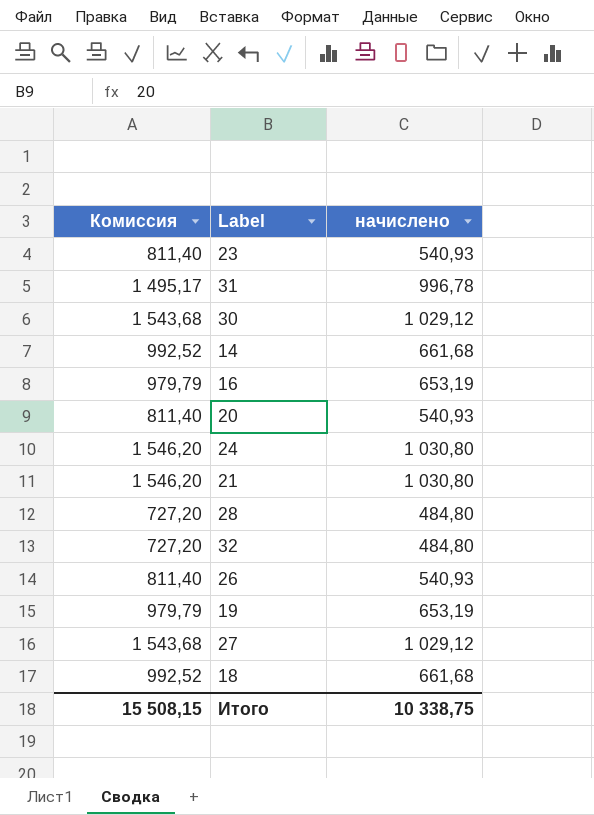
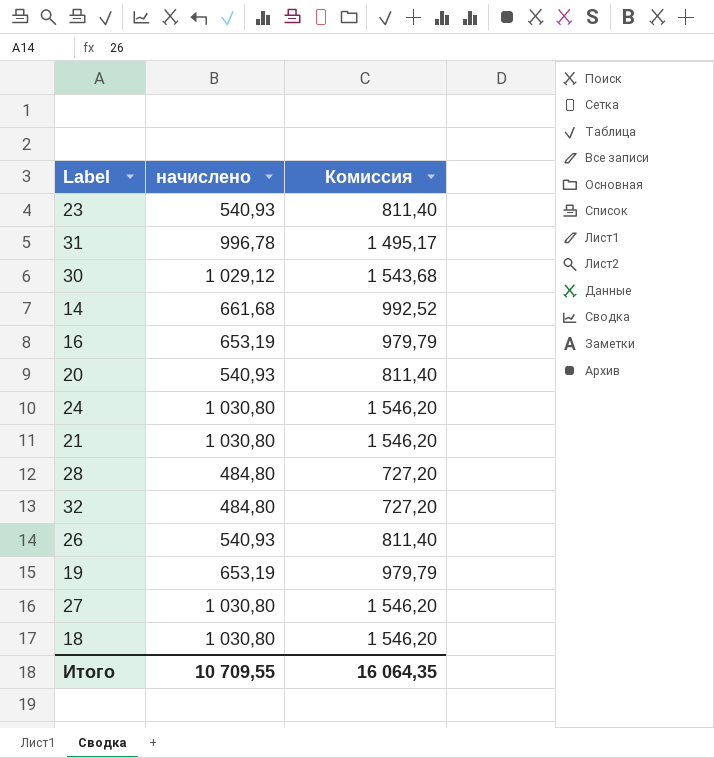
column Комиссия | position: 1 -> 3
27 | начислено: 1 029,12 -> 1 030,80
27 | Комиссия: 1 543,68 -> 1 546,20
18 | начислено: 661,68 -> 1 030,80
18 | Комиссия: 992,52 -> 1 546,20
Итого | начислено: 10 338,75 -> 10 709,55
Итого | Комиссия: 15 508,15 -> 16 064,35

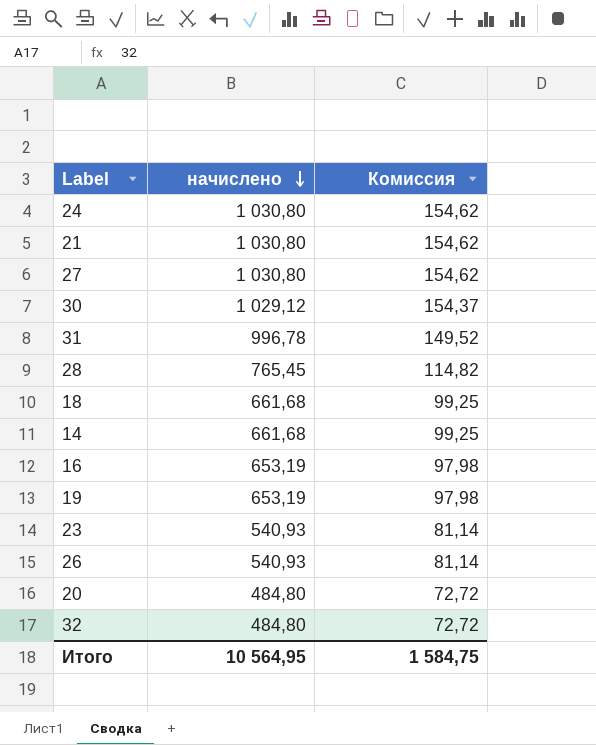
row order: none -> начислено descending
column Комиссия | formula: [начислено] * 1,5 -> [начислено] * 0,15
28 | начислено: 484,80 -> 765,45
18 | начислено: 1 030,80 -> 661,68
20 | начислено: 540,93 -> 484,80
Итого | начислено: 10 709,55 -> 10 564,95
Итого | Комиссия: 16 064,35 -> 1 584,75

